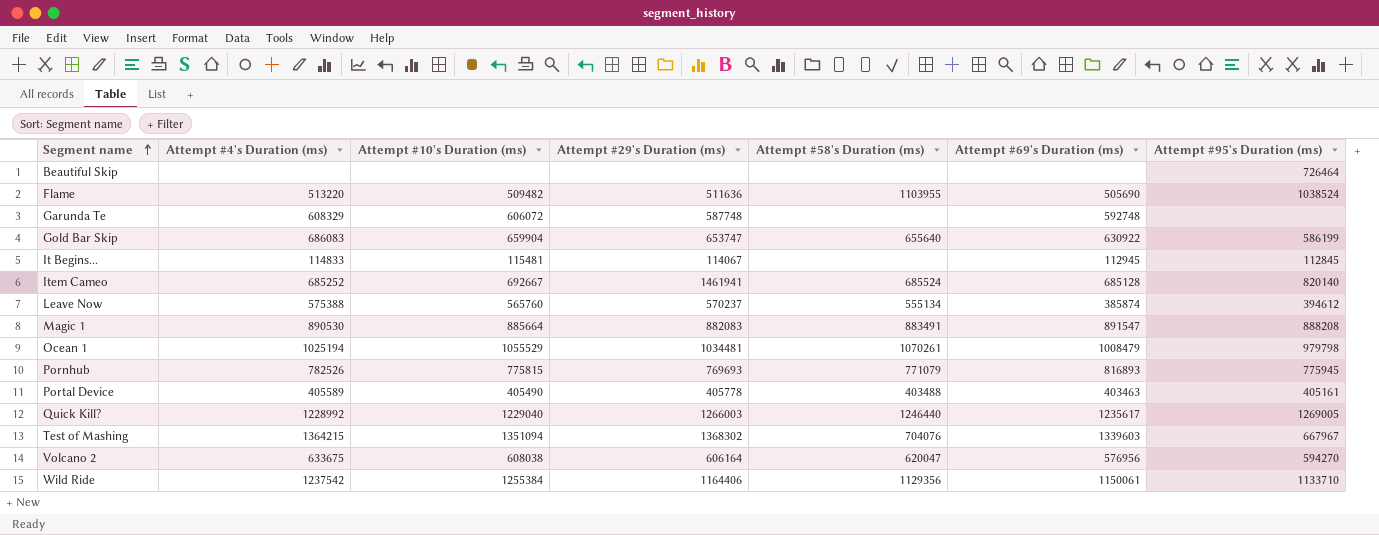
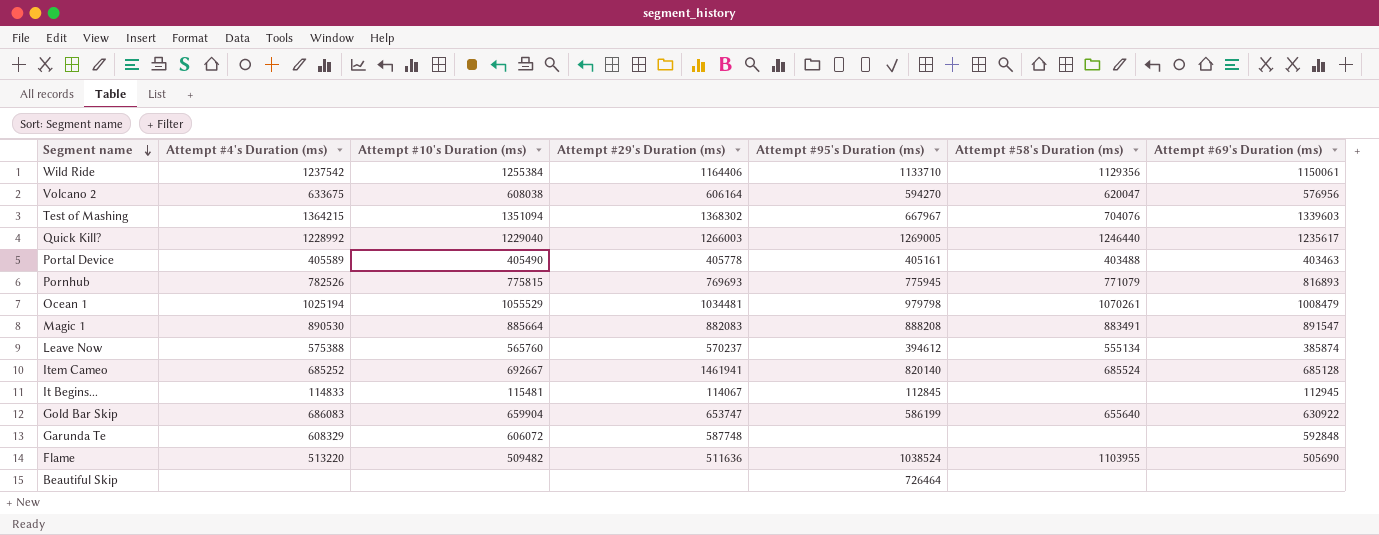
row order: Segment name ascending -> Segment name descending
column Attempt #95's Duration (ms) | position: 7 -> 5
Garunda Te | Attempt #69's Duration (ms): 592748 -> 592848

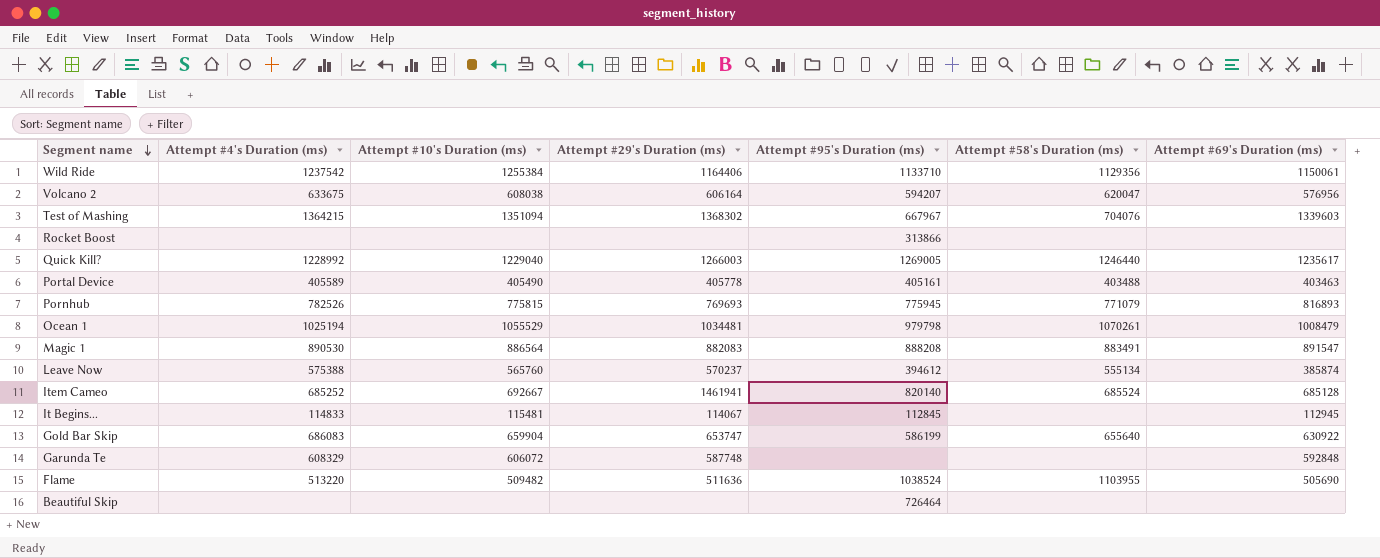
Volcano 2 | Attempt #95's Duration (ms): 594270 -> 594207
row Rocket Boost: none -> none | none | none | 313866 | none | none
Magic 1 | Attempt #10's Duration (ms): 885664 -> 886564

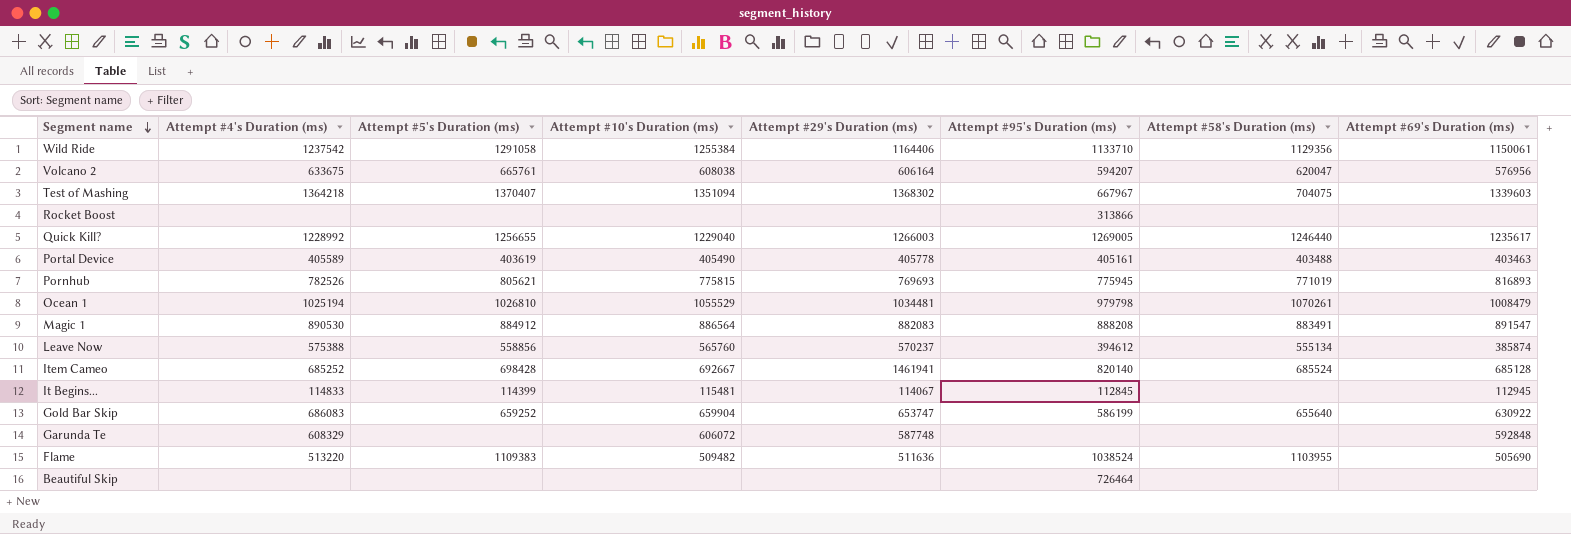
column Attempt #5's Duration (ms) | position: none -> 3
Test of Mashing | Attempt #4's Duration (ms): 1364215 -> 1364218
Test of Mashing | Attempt #58's Duration (ms): 704076 -> 704075
Pornhub | Attempt #58's Duration (ms): 771079 -> 771019

